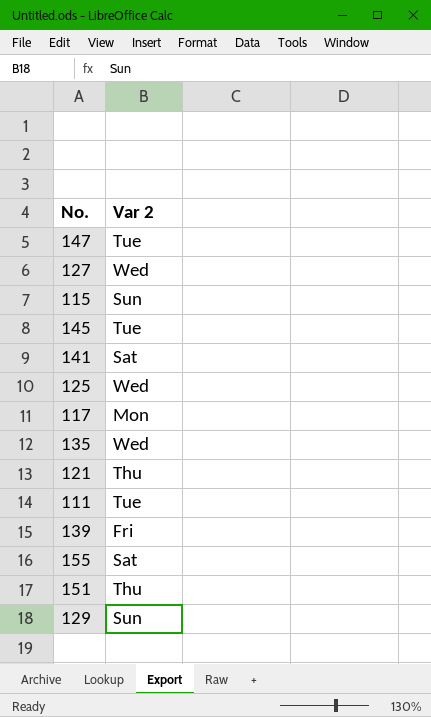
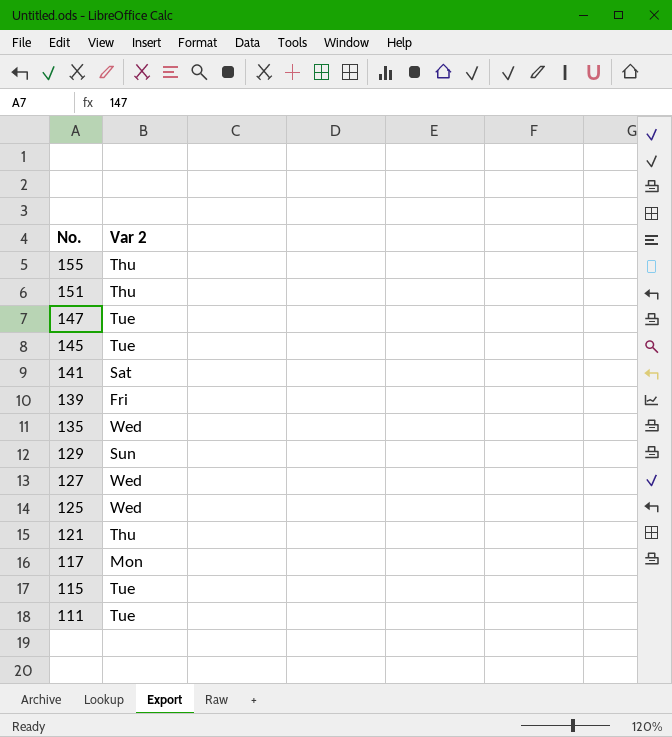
row order: none -> No. descending
155 | Var 2: Sat -> Thu
115 | Var 2: Sun -> Tue

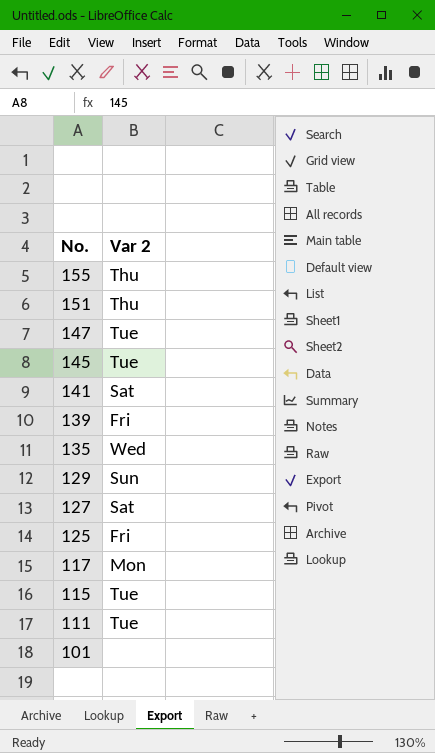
row 121: Thu -> none
127 | Var 2: Wed -> Sat
125 | Var 2: Wed -> Fri
row 101: none -> none

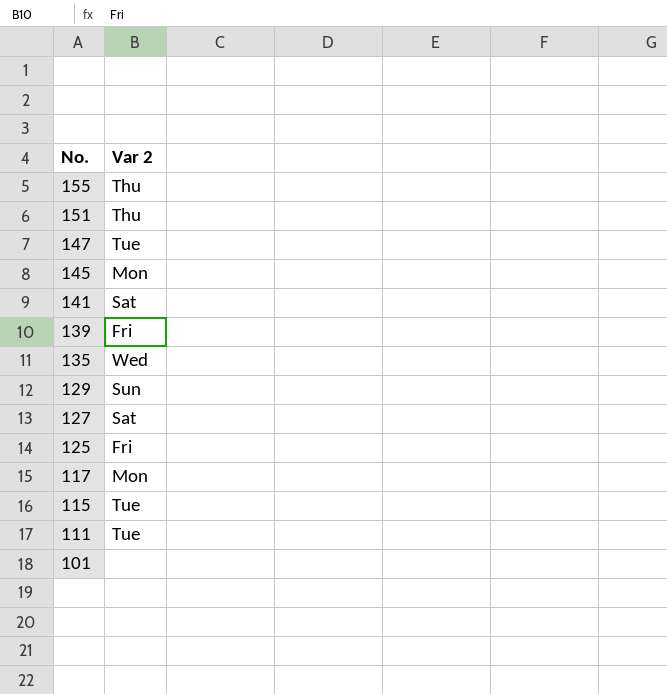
145 | Var 2: Tue -> Mon

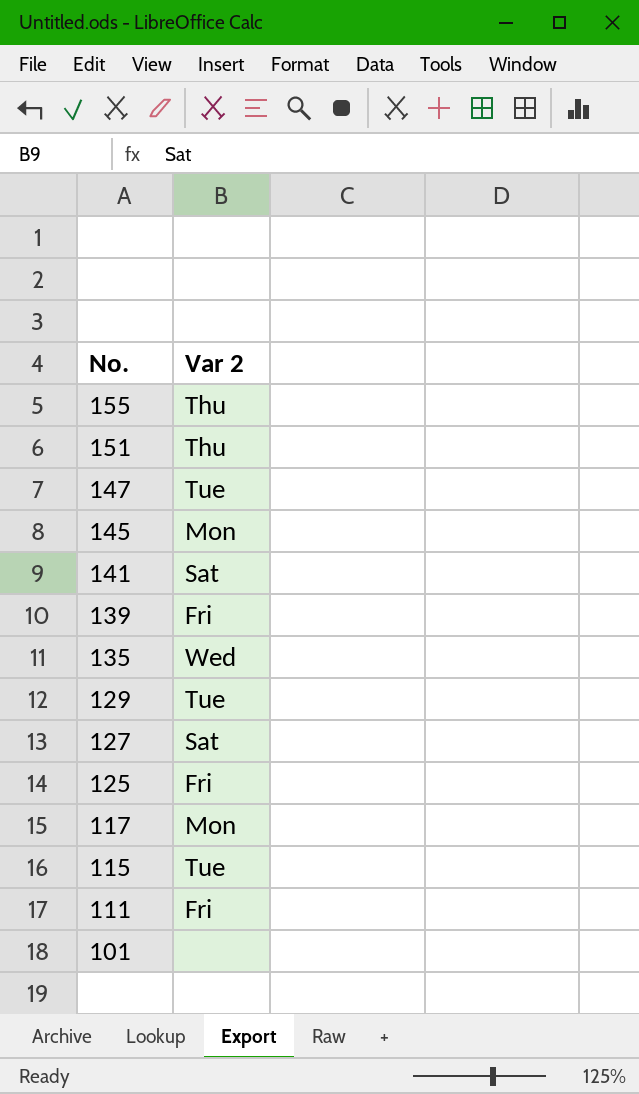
129 | Var 2: Sun -> Tue
111 | Var 2: Tue -> Fri

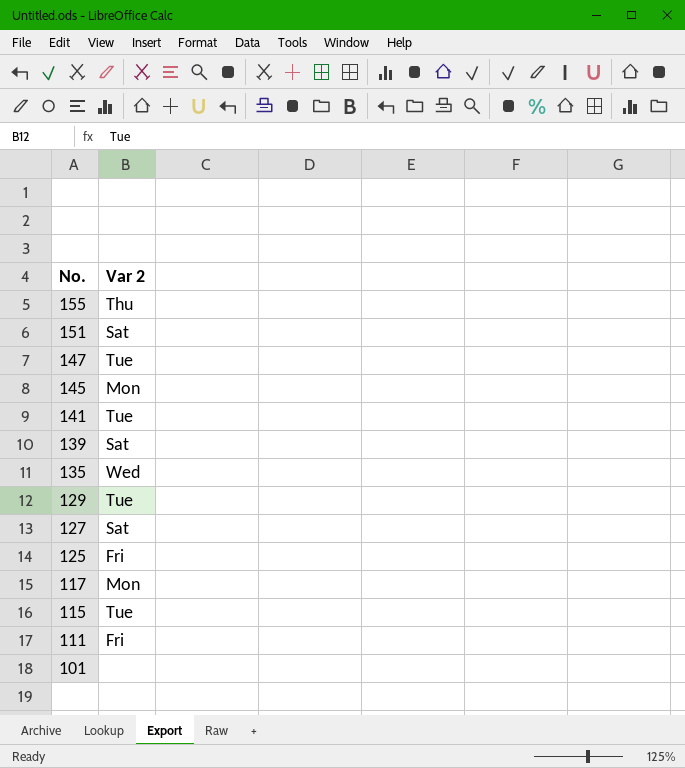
151 | Var 2: Thu -> Sat
141 | Var 2: Sat -> Tue
139 | Var 2: Fri -> Sat

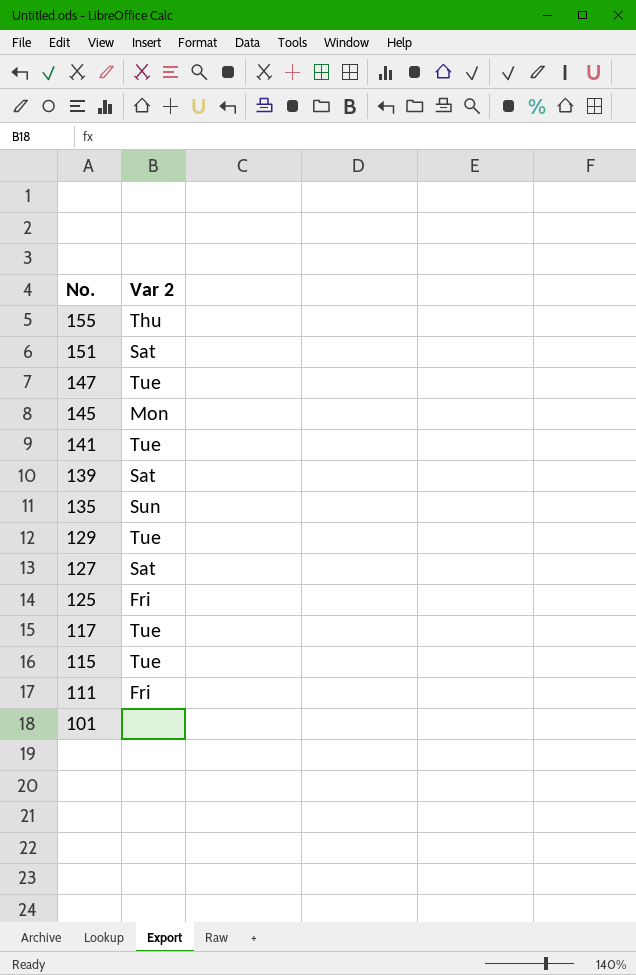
135 | Var 2: Wed -> Sun
117 | Var 2: Mon -> Tue

